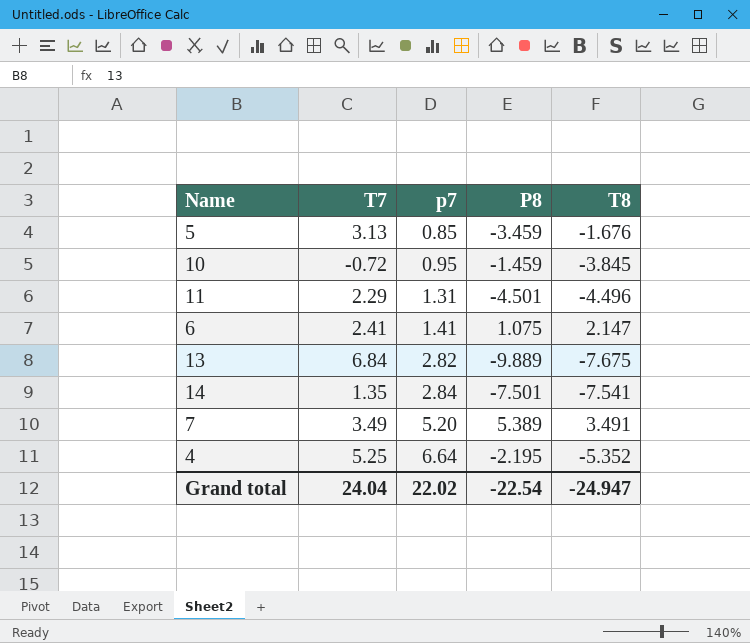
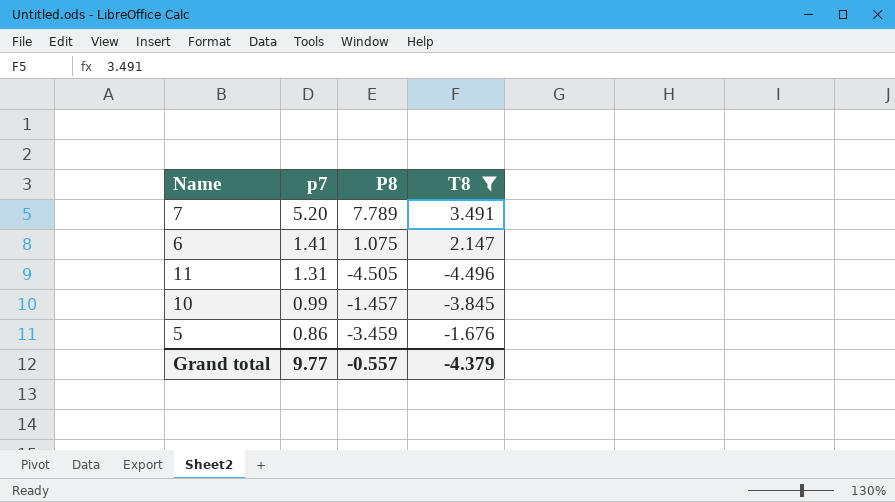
filter: none -> T8 >= -4.496
row order: p7 ascending -> p7 descending
column T7 | position: 2 -> none
7 | P8: 5.389 -> 7.789
11 | P8: -4.501 -> -4.505
10 | p7: 0.95 -> 0.99
10 | P8: -1.459 -> -1.457
5 | p7: 0.85 -> 0.86
Grand total | p7: 22.02 -> 9.77
Grand total | P8: -22.54 -> -0.557
Grand total | T8: -24.947 -> -4.379

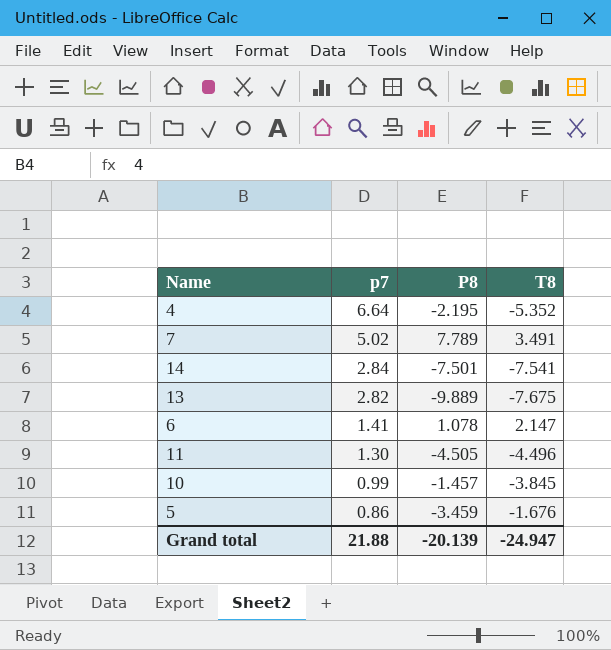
filter: T8 >= -4.496 -> none
7 | p7: 5.20 -> 5.02
6 | P8: 1.075 -> 1.078
11 | p7: 1.31 -> 1.30
Grand total | p7: 9.77 -> 21.88
Grand total | P8: -0.557 -> -20.139
Grand total | T8: -4.379 -> -24.947

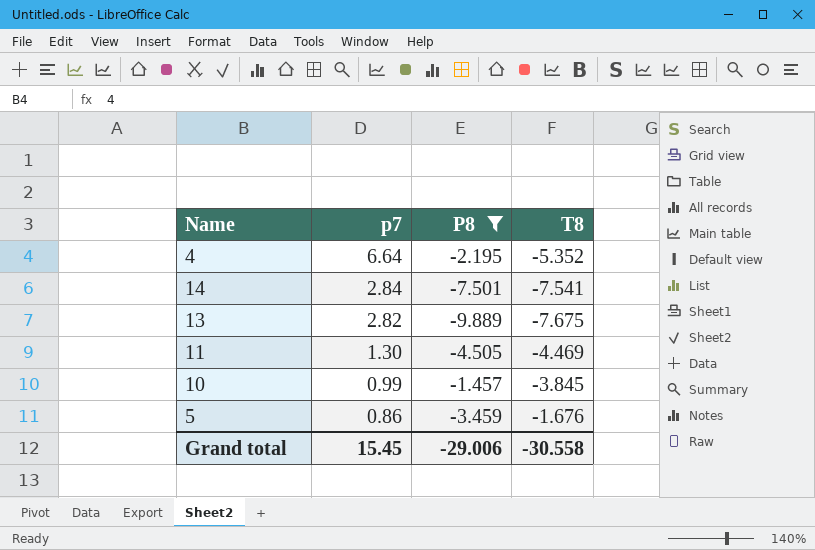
filter: none -> P8 <= -1.457
11 | T8: -4.496 -> -4.469
Grand total | p7: 21.88 -> 15.45
Grand total | P8: -20.139 -> -29.006
Grand total | T8: -24.947 -> -30.558

